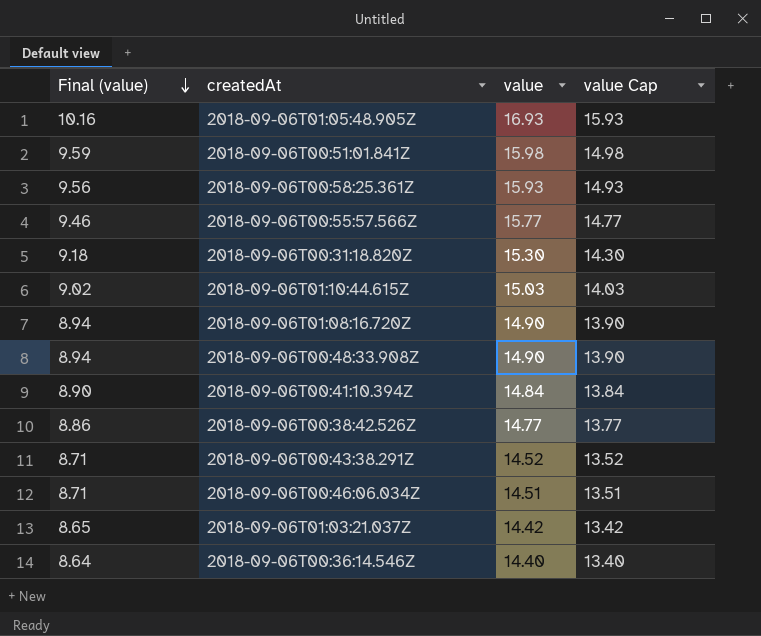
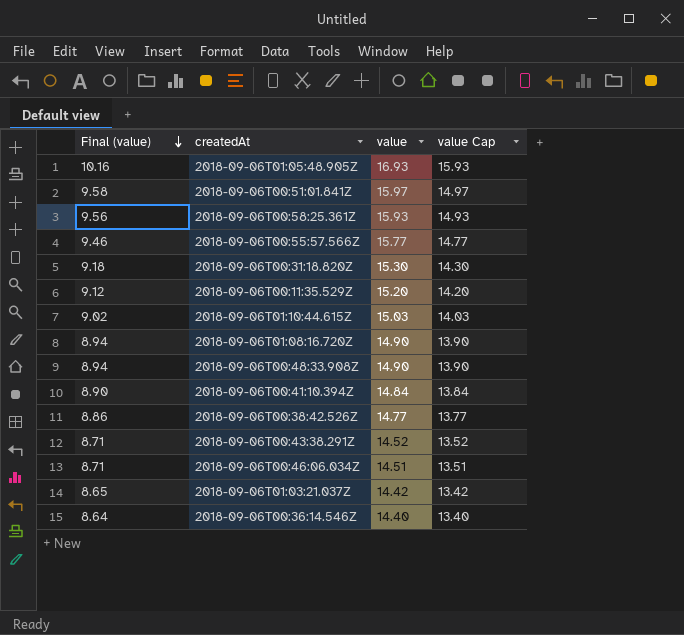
2018-09-06T00:51:01.841Z | Final (value): 9.59 -> 9.58
2018-09-06T00:51:01.841Z | value: 15.98 -> 15.97
2018-09-06T00:51:01.841Z | value Cap: 14.98 -> 14.97
row 2018-09-06T00:11:35.529Z: none -> 9.12 | 15.20 | 14.20

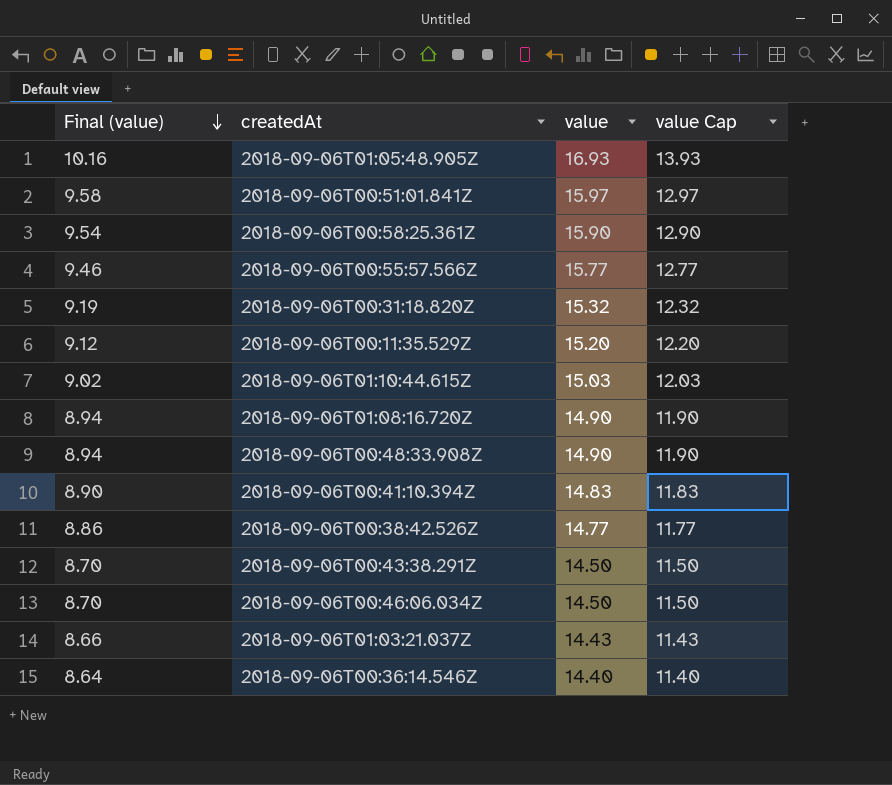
column value Cap | formula: [value] - 1 -> [value] - 3
2018-09-06T00:58:25.361Z | Final (value): 9.56 -> 9.54
2018-09-06T00:58:25.361Z | value: 15.93 -> 15.90
2018-09-06T00:31:18.820Z | Final (value): 9.18 -> 9.19
2018-09-06T00:31:18.820Z | value: 15.30 -> 15.32
2018-09-06T00:41:10.394Z | value: 14.84 -> 14.83
2018-09-06T00:43:38.291Z | Final (value): 8.71 -> 8.70
2018-09-06T00:43:38.291Z | value: 14.52 -> 14.50
2018-09-06T00:46:06.034Z | Final (value): 8.71 -> 8.70
2018-09-06T00:46:06.034Z | value: 14.51 -> 14.50
2018-09-06T01:03:21.037Z | Final (value): 8.65 -> 8.66
2018-09-06T01:03:21.037Z | value: 14.42 -> 14.43

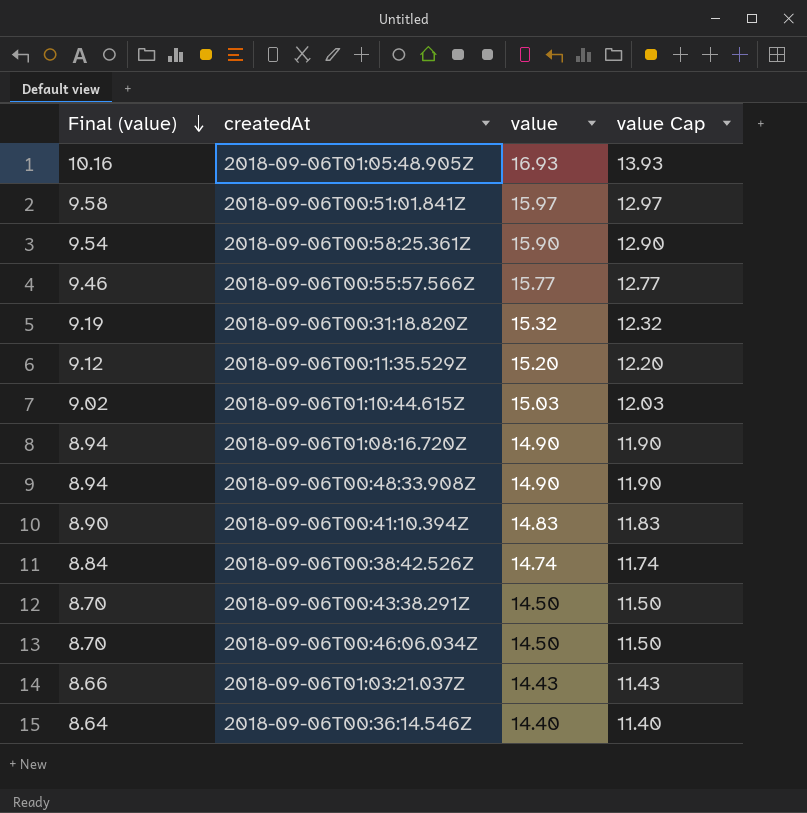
2018-09-06T00:38:42.526Z | Final (value): 8.86 -> 8.84
2018-09-06T00:38:42.526Z | value: 14.77 -> 14.74
2018-09-06T00:38:42.526Z | value Cap: 11.77 -> 11.74

